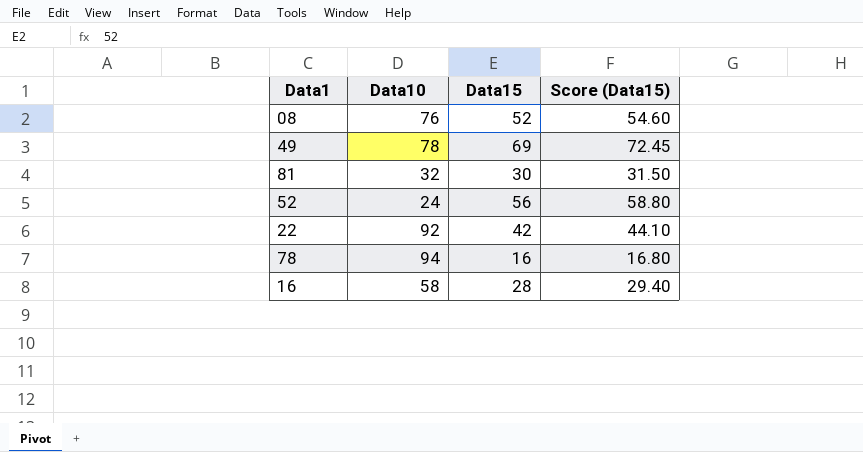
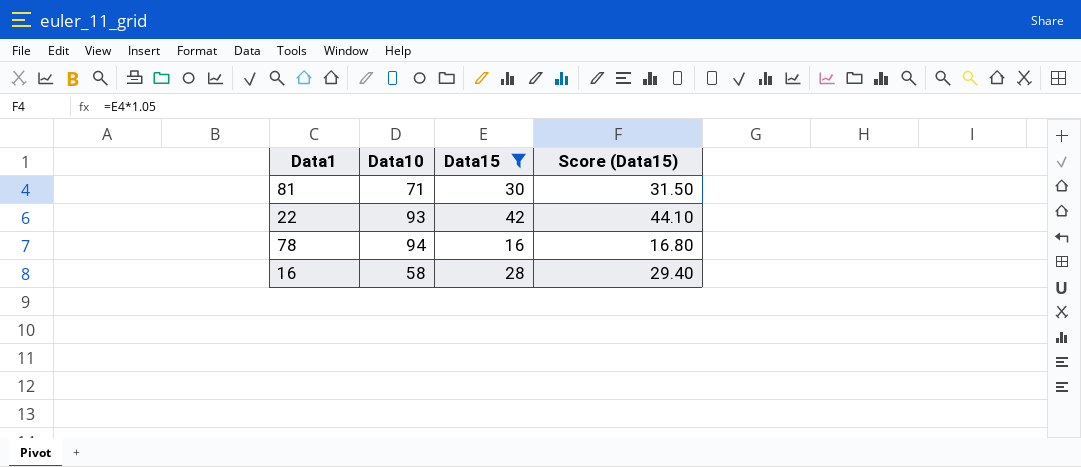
filter: none -> Data15 <= 42
81 | Data10: 32 -> 71
22 | Data10: 92 -> 93

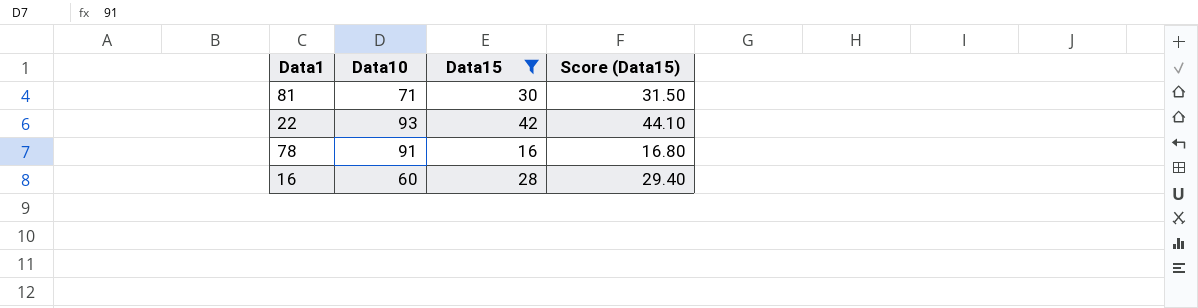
78 | Data10: 94 -> 91
16 | Data10: 58 -> 60

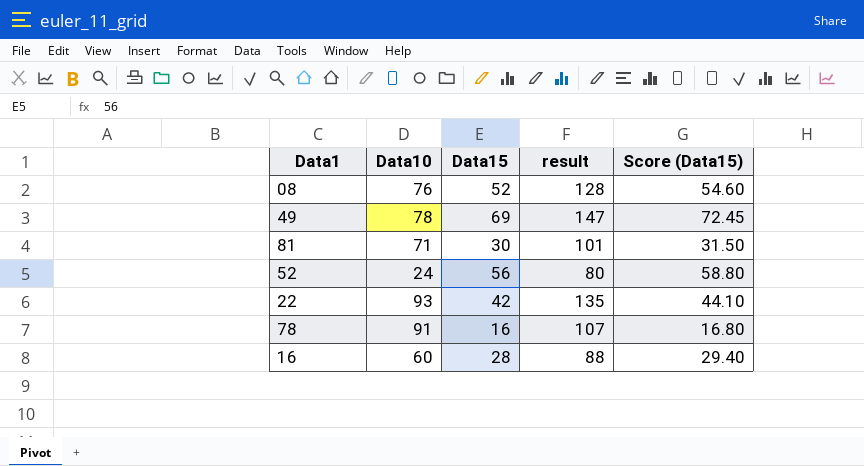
filter: Data15 <= 42 -> none
column result | formula: none -> [Data10] + [Data15]

